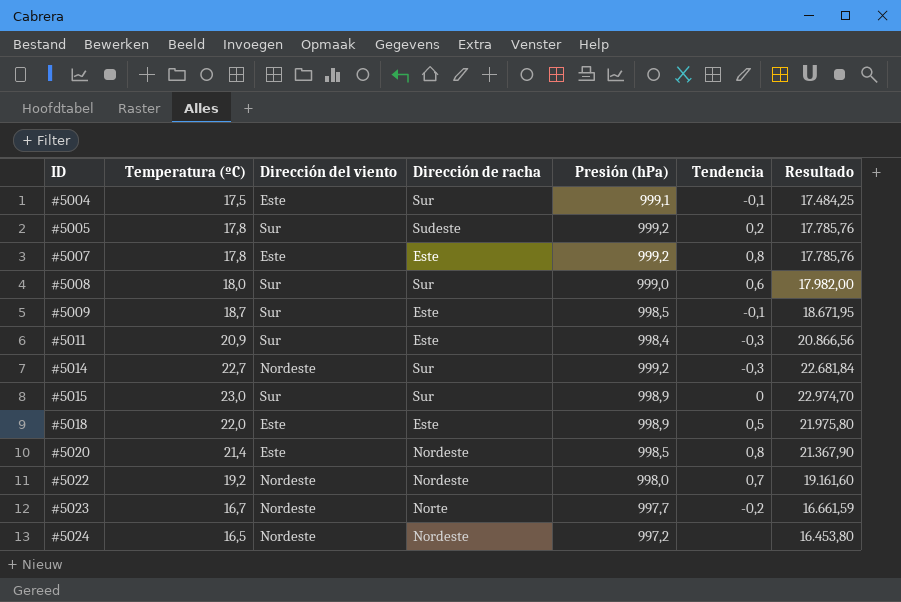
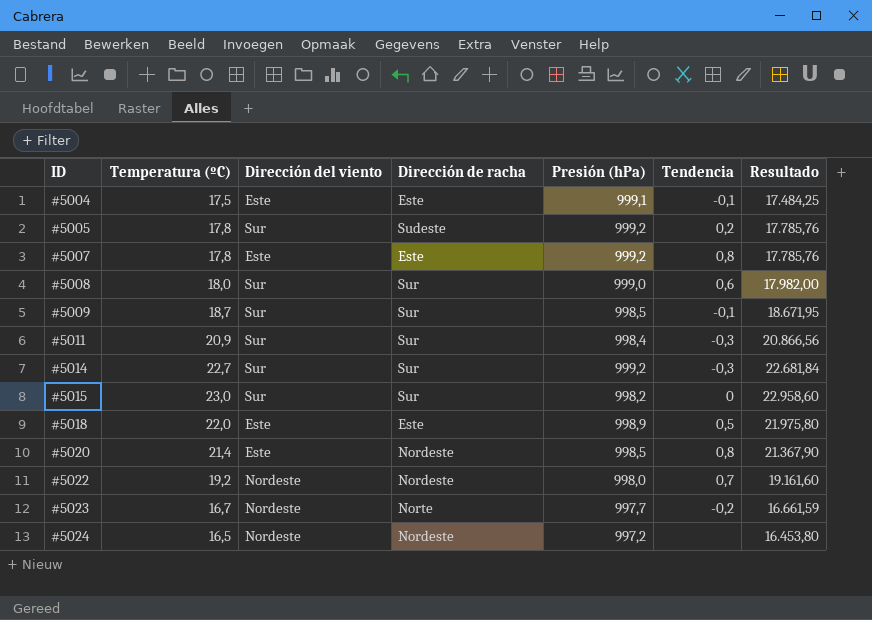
#5004 | Dirección de racha: Sur -> Este
#5009 | Dirección de racha: Este -> Sur
#5011 | Dirección de racha: Este -> Sur
#5014 | Dirección del viento: Nordeste -> Sur
#5015 | Presión (hPa): 998,9 -> 998,2
#5015 | Resultado: 22.974,70 -> 22.958,60

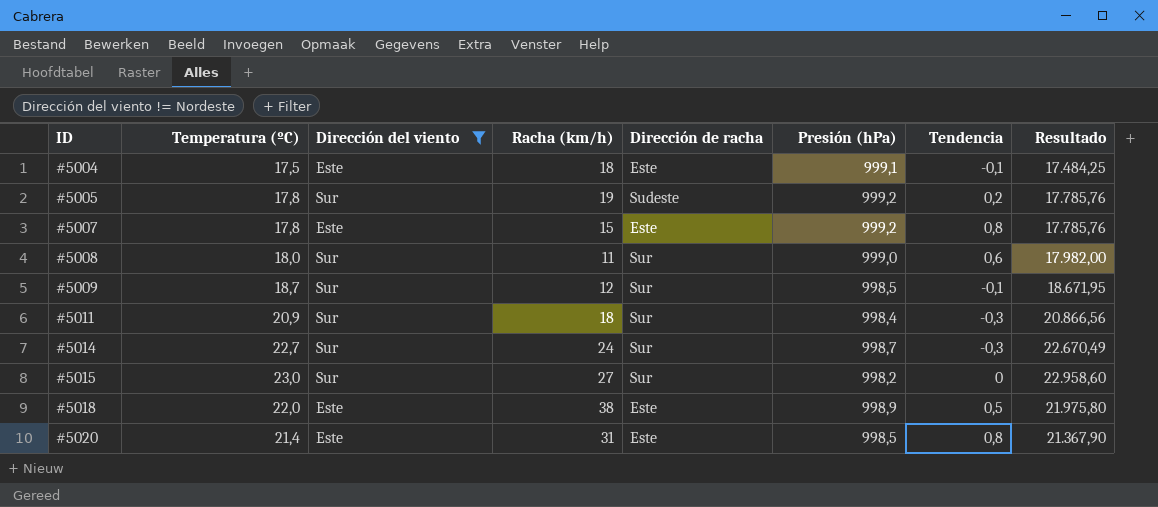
filter: none -> Dirección del viento != Nordeste
column Racha (km/h) | position: none -> 4
#5014 | Presión (hPa): 999,2 -> 998,7
#5014 | Resultado: 22.681,84 -> 22.670,49
#5020 | Dirección de racha: Nordeste -> Este

